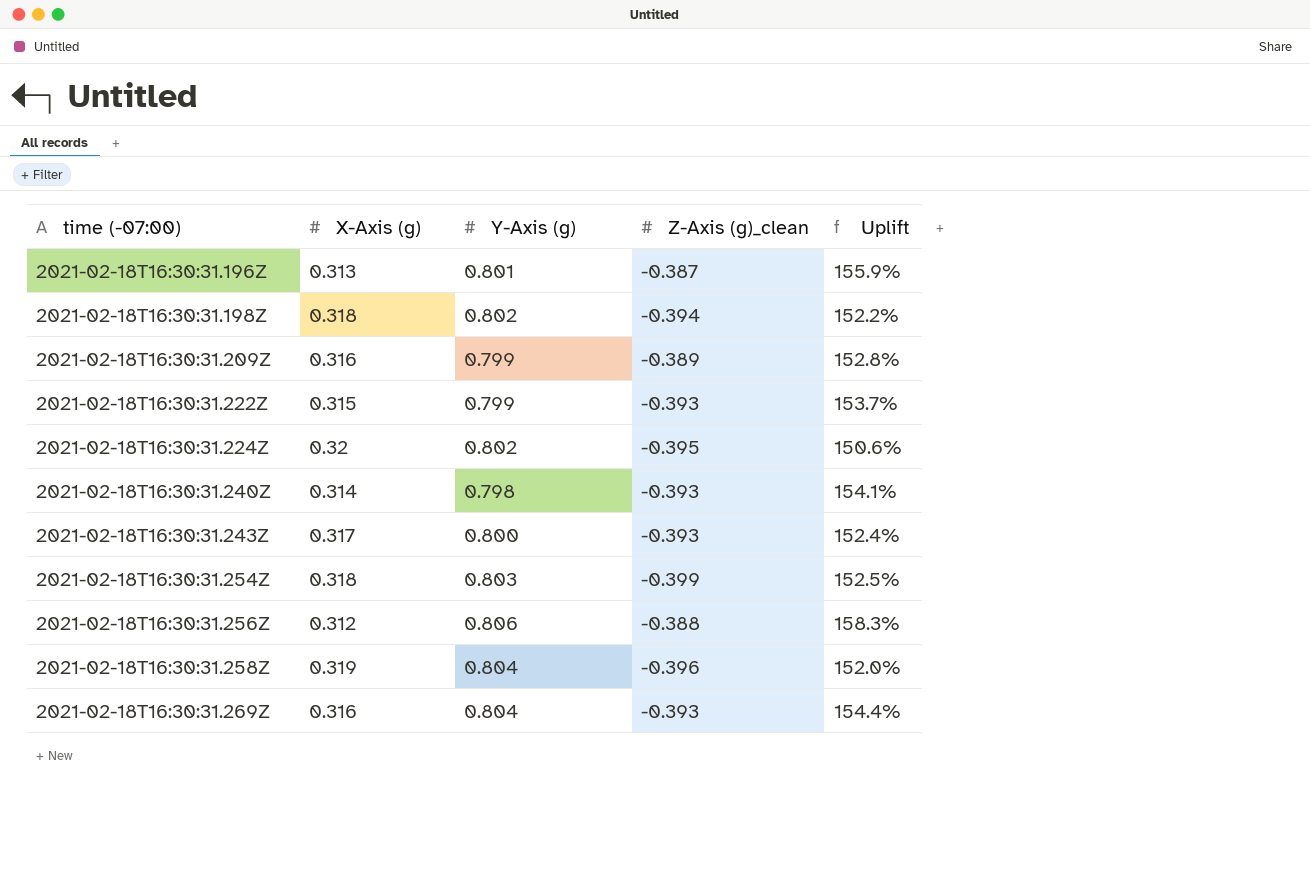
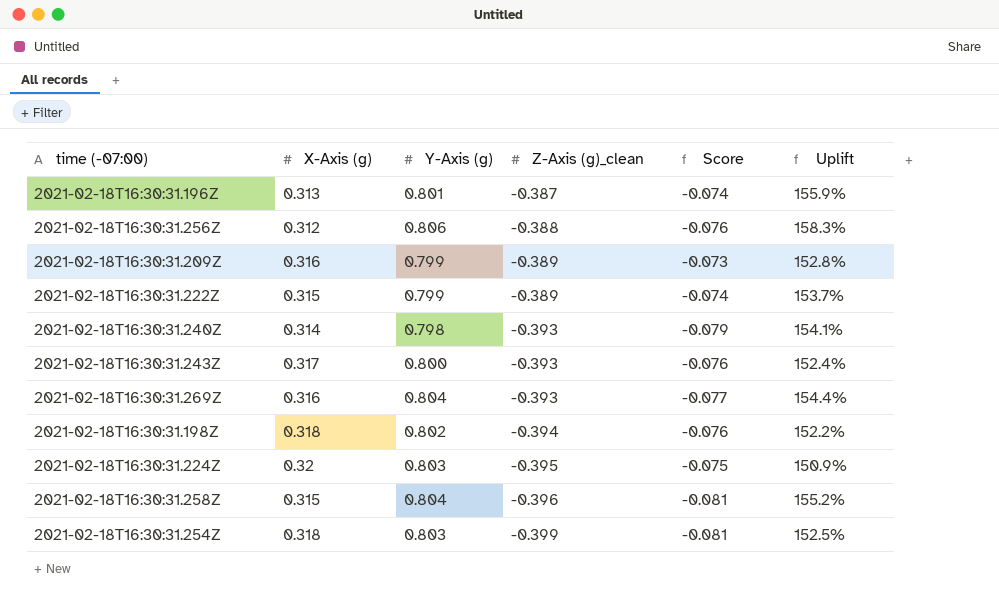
row order: time (-07:00) ascending -> Z-Axis (g)_clean descending
column Score | formula: none -> [X-Axis (g)] + [Z-Axis (g)_clean]
2021-02-18T16:30:31.222Z | Z-Axis (g)_clean: -0.393 -> -0.389
2021-02-18T16:30:31.224Z | Y-Axis (g): 0.802 -> 0.803
2021-02-18T16:30:31.224Z | Uplift: 150.6% -> 150.9%
2021-02-18T16:30:31.258Z | X-Axis (g): 0.319 -> 0.315
2021-02-18T16:30:31.258Z | Uplift: 152.0% -> 155.2%

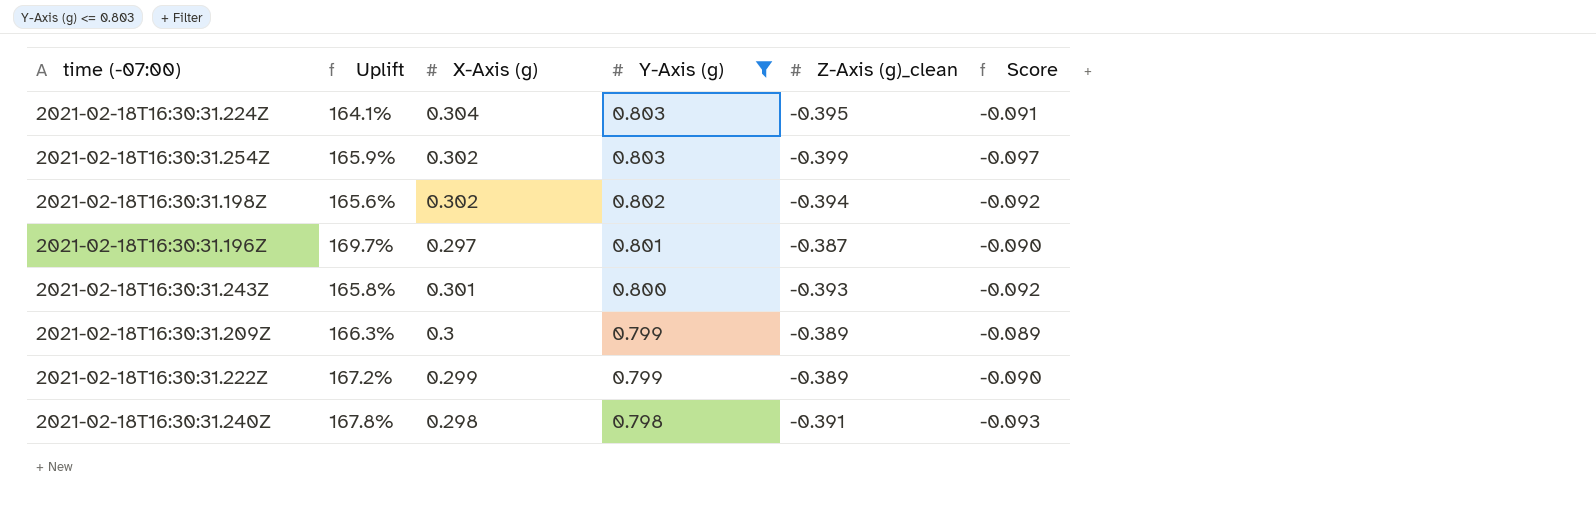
filter: none -> Y-Axis (g) <= 0.803
row order: Z-Axis (g)_clean descending -> Y-Axis (g) descending
column Uplift | position: 6 -> 2
2021-02-18T16:30:31.224Z | Uplift: 150.9% -> 164.1%
2021-02-18T16:30:31.224Z | X-Axis (g): 0.32 -> 0.304
2021-02-18T16:30:31.224Z | Score: -0.075 -> -0.091
2021-02-18T16:30:31.254Z | Uplift: 152.5% -> 165.9%
2021-02-18T16:30:31.254Z | X-Axis (g): 0.318 -> 0.302
2021-02-18T16:30:31.254Z | Score: -0.081 -> -0.097
2021-02-18T16:30:31.198Z | Uplift: 152.2% -> 165.6%
2021-02-18T16:30:31.198Z | X-Axis (g): 0.318 -> 0.302
2021-02-18T16:30:31.198Z | Score: -0.076 -> -0.092
2021-02-18T16:30:31.196Z | Uplift: 155.9% -> 169.7%
2021-02-18T16:30:31.196Z | X-Axis (g): 0.313 -> 0.297
2021-02-18T16:30:31.196Z | Score: -0.074 -> -0.090
2021-02-18T16:30:31.243Z | Uplift: 152.4% -> 165.8%
2021-02-18T16:30:31.243Z | X-Axis (g): 0.317 -> 0.301
2021-02-18T16:30:31.243Z | Score: -0.076 -> -0.092
2021-02-18T16:30:31.209Z | Uplift: 152.8% -> 166.3%
2021-02-18T16:30:31.209Z | X-Axis (g): 0.316 -> 0.3
2021-02-18T16:30:31.209Z | Score: -0.073 -> -0.089
2021-02-18T16:30:31.222Z | Uplift: 153.7% -> 167.2%
2021-02-18T16:30:31.222Z | X-Axis (g): 0.315 -> 0.299
2021-02-18T16:30:31.222Z | Score: -0.074 -> -0.090
2021-02-18T16:30:31.240Z | Uplift: 154.1% -> 167.8%
2021-02-18T16:30:31.240Z | X-Axis (g): 0.314 -> 0.298
2021-02-18T16:30:31.240Z | Z-Axis (g)_clean: -0.393 -> -0.391
2021-02-18T16:30:31.240Z | Score: -0.079 -> -0.093

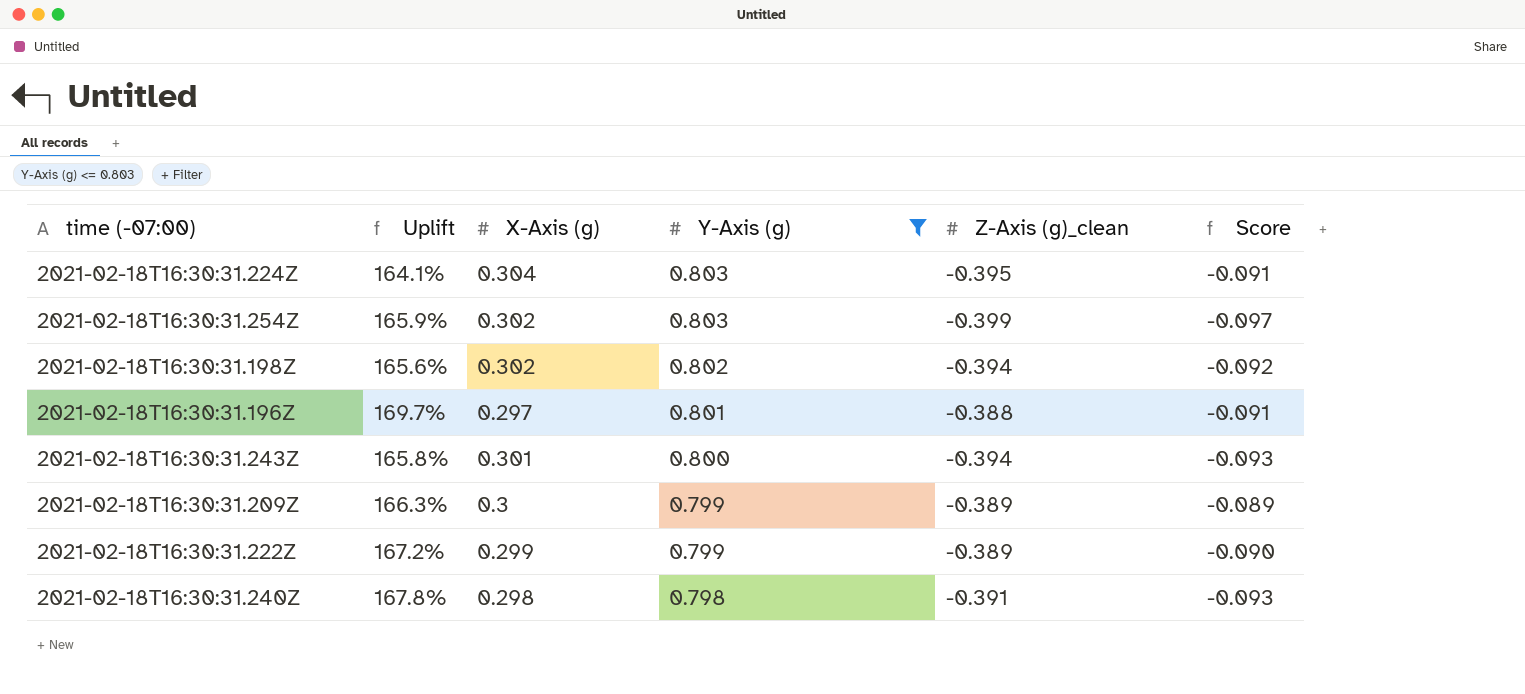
2021-02-18T16:30:31.196Z | Z-Axis (g)_clean: -0.387 -> -0.388
2021-02-18T16:30:31.196Z | Score: -0.090 -> -0.091
2021-02-18T16:30:31.243Z | Z-Axis (g)_clean: -0.393 -> -0.394
2021-02-18T16:30:31.243Z | Score: -0.092 -> -0.093

